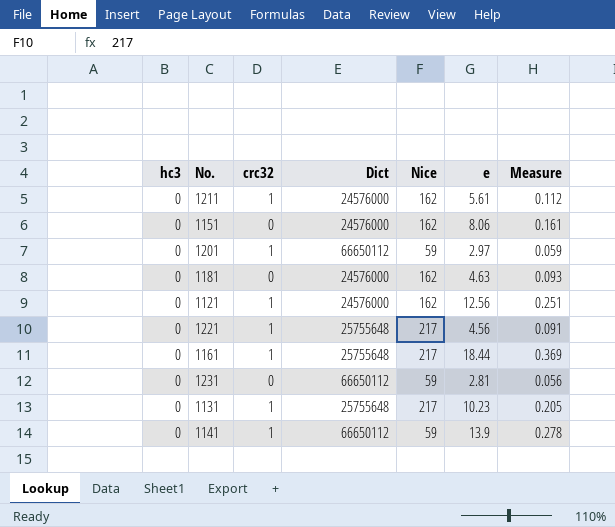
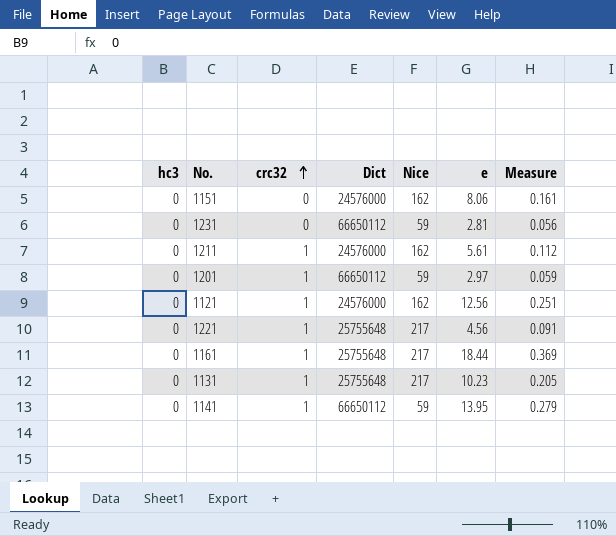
row order: none -> crc32 ascending
row 1181: 0 | 0 | 24576000 | 162 | 4.63 | 0.093 -> none
1141 | e: 13.9 -> 13.95
1141 | Measure: 0.278 -> 0.279

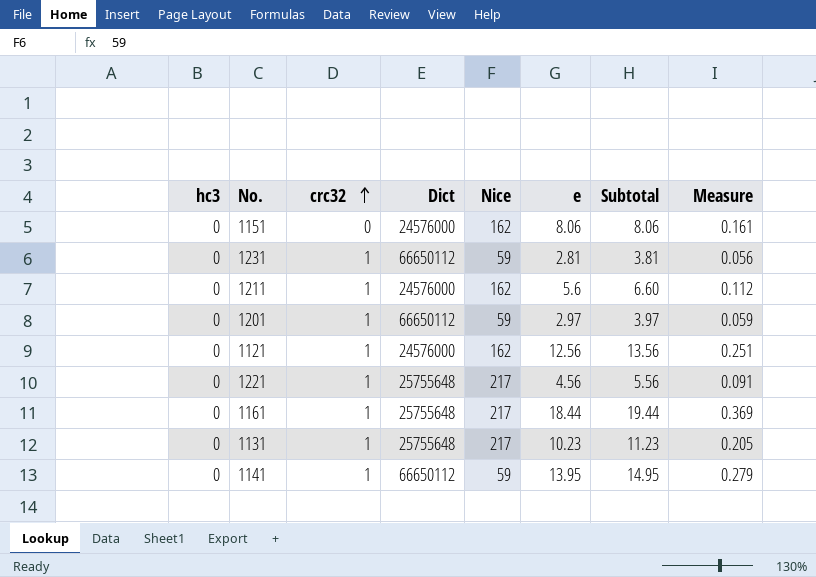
column Subtotal | formula: none -> [crc32] + [e]
1231 | crc32: 0 -> 1
1211 | e: 5.61 -> 5.6

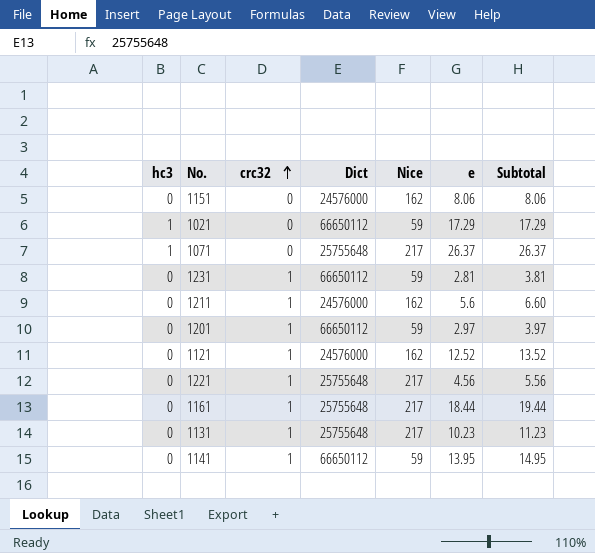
column Measure | formula: [e] * 0.02 -> none
row 1021: none -> 1 | 0 | 66650112 | 59 | 17.29 | 17.29
row 1071: none -> 1 | 0 | 25755648 | 217 | 26.37 | 26.37
1121 | e: 12.56 -> 12.52
1121 | Subtotal: 13.56 -> 13.52

